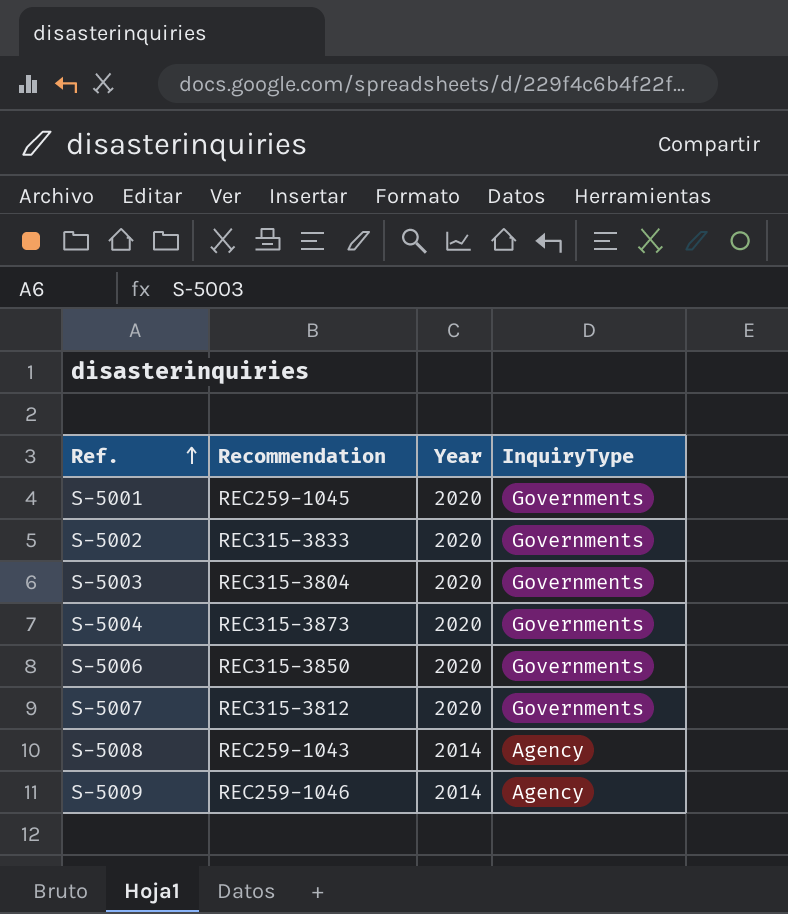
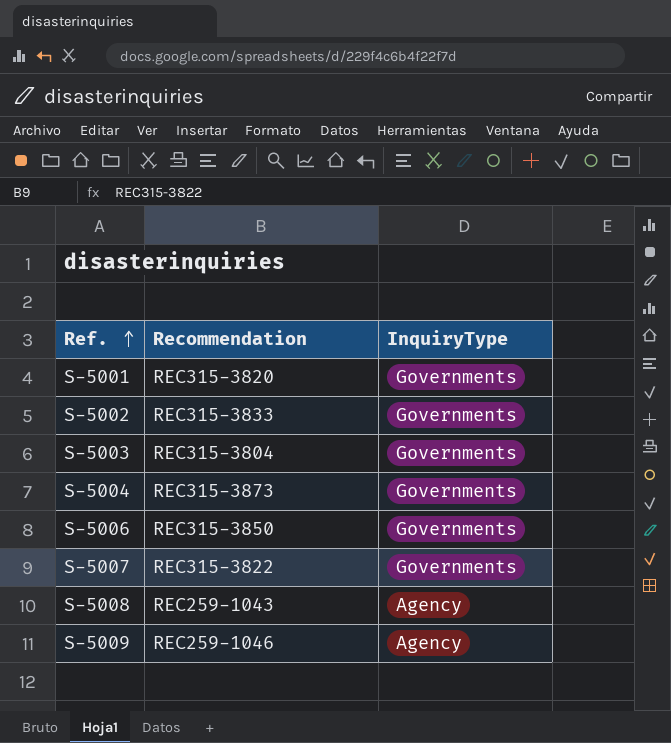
column Year | position: 3 -> none
S-5001 | Recommendation: REC259-1045 -> REC315-3820
S-5007 | Recommendation: REC315-3812 -> REC315-3822

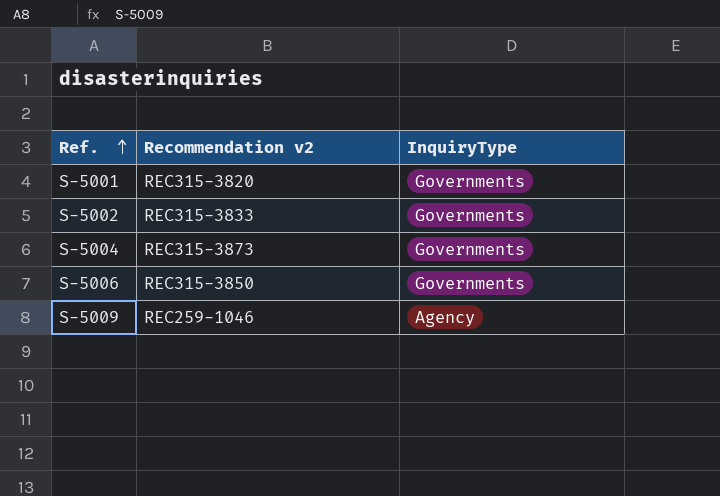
column name: Recommendation -> Recommendation v2
row S-5003: REC315-3804 | Governments -> none
row S-5007: REC315-3822 | Governments -> none
row S-5008: REC259-1043 | Agency -> none

